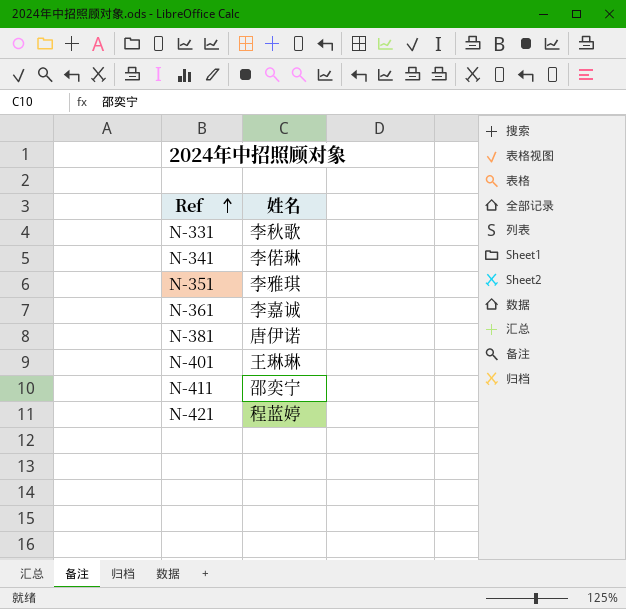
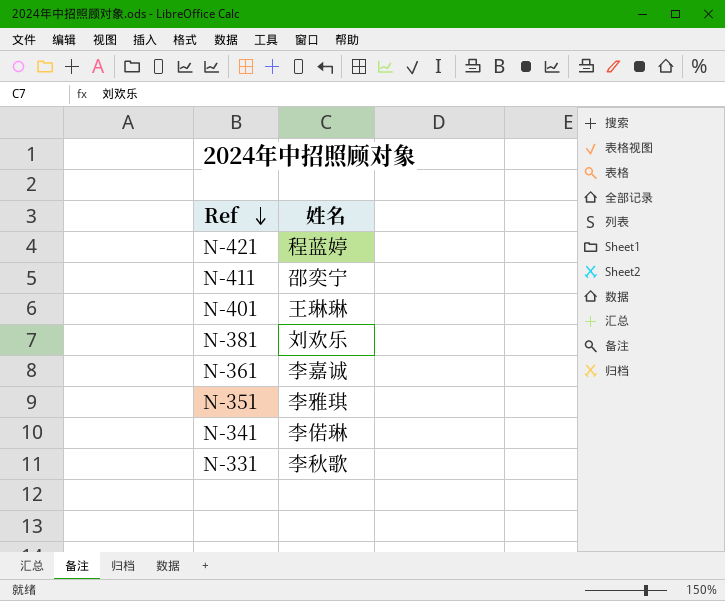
row order: Ref ascending -> Ref descending
N-381 | 姓名: 唐伊诺 -> 刘欢乐

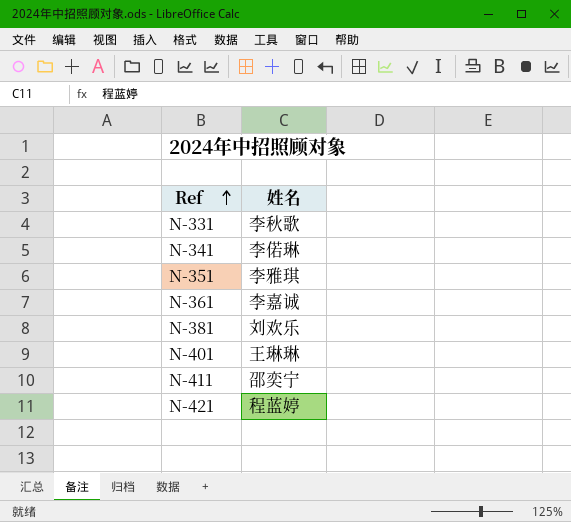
row order: Ref descending -> Ref ascending

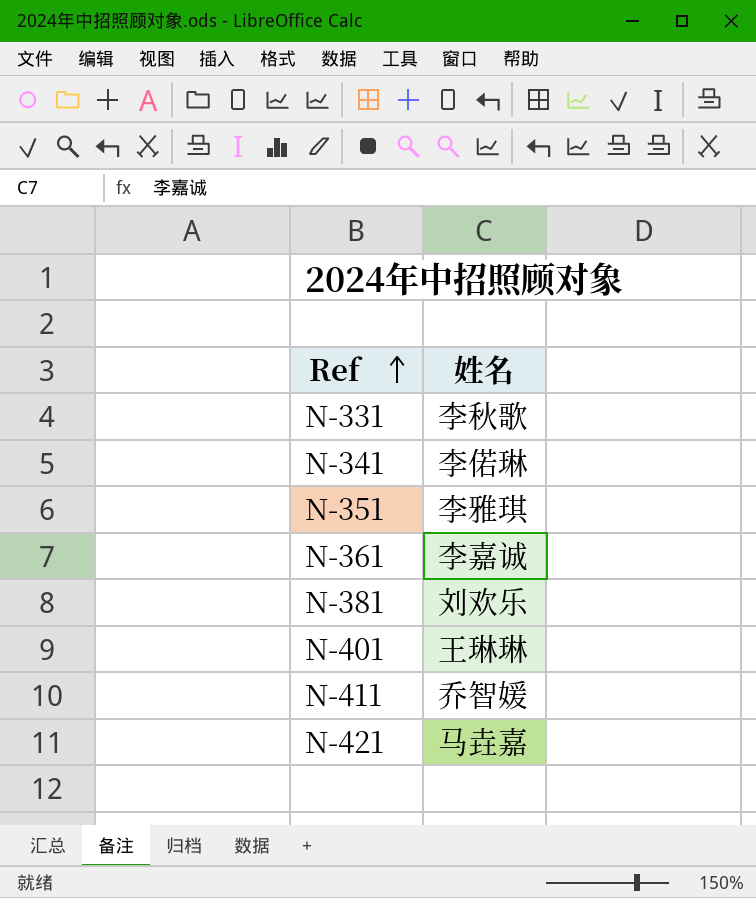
N-411 | 姓名: 邵奕宁 -> 乔智媛
N-421 | 姓名: 程蓝婷 -> 马垚嘉

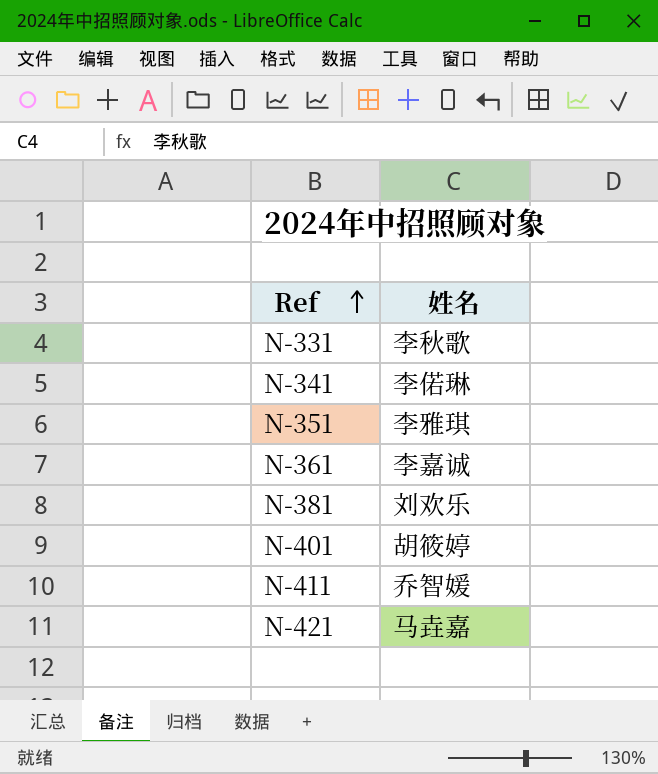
N-401 | 姓名: 王琳琳 -> 胡筱婷

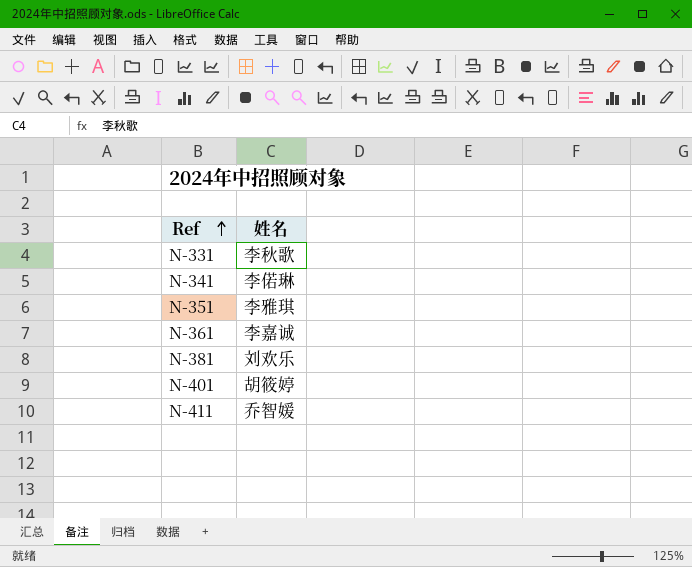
row N-421: 马垚嘉 -> none

